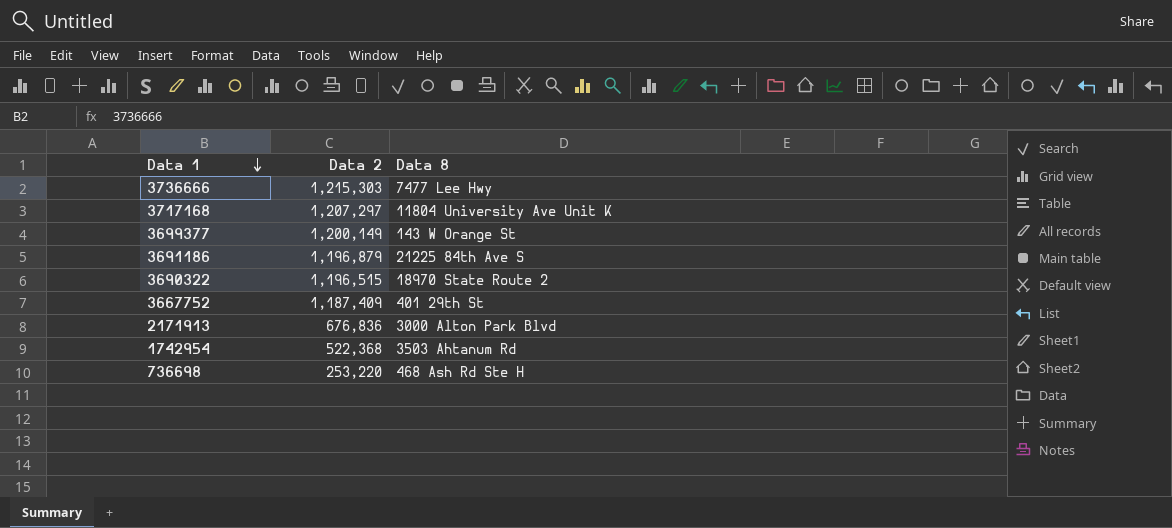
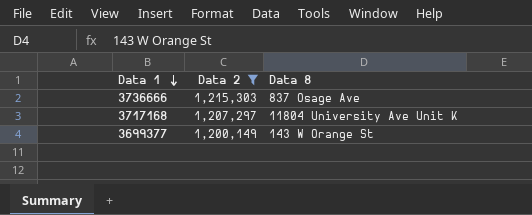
filter: none -> Data 2 >= 1,200,149
3736666 | Data 8: 7477 Lee Hwy -> 837 Osage Ave

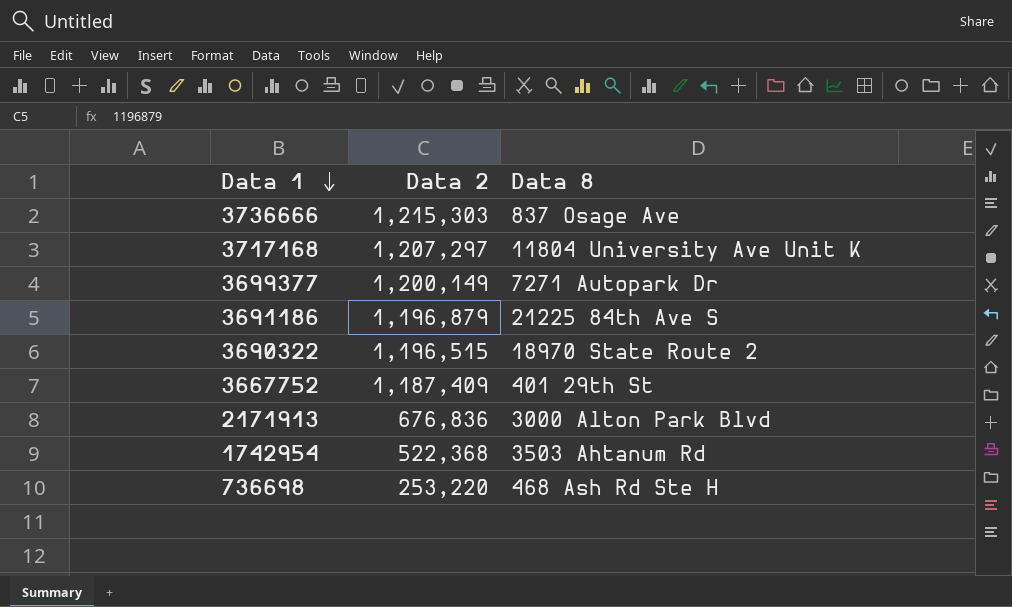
filter: Data 2 >= 1,200,149 -> none
3699377 | Data 8: 143 W Orange St -> 7271 Autopark Dr

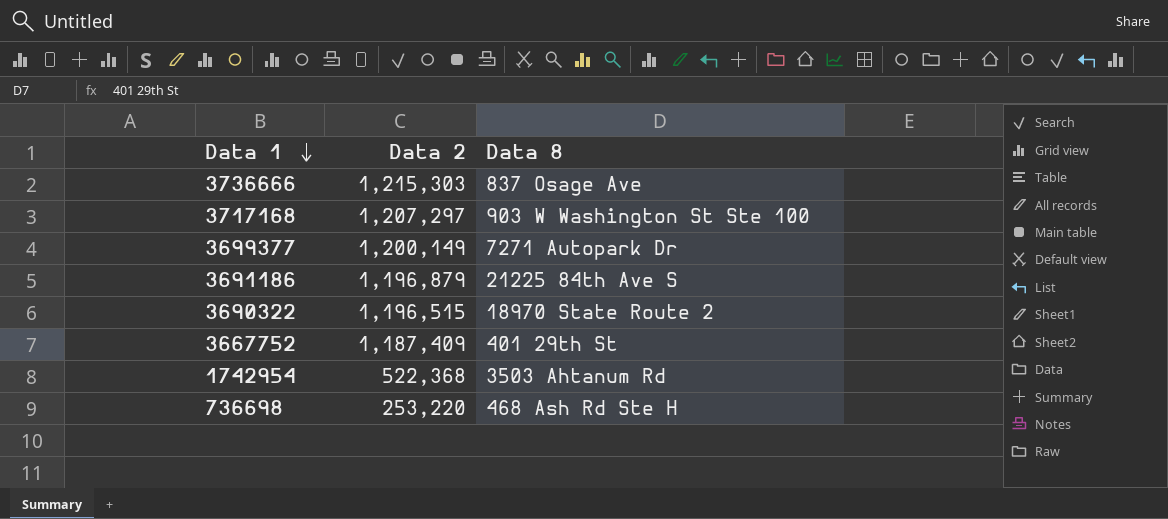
row 2171913: 676,836 | 3000 Alton Park Blvd -> none
3717168 | Data 8: 11804 University Ave Unit K -> 903 W Washington St Ste 100

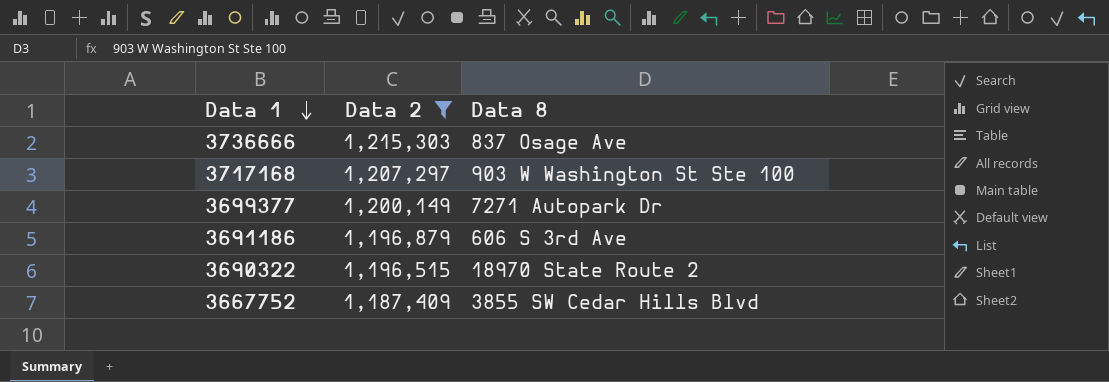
filter: none -> Data 2 >= 1,187,409
3691186 | Data 8: 21225 84th Ave S -> 606 S 3rd Ave
3667752 | Data 8: 401 29th St -> 3855 SW Cedar Hills Blvd

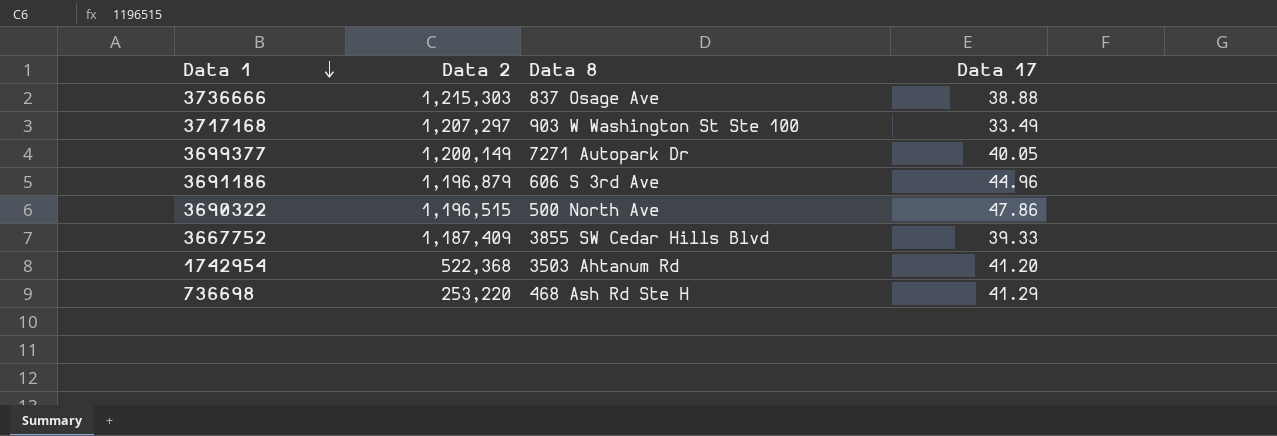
filter: Data 2 >= 1,187,409 -> none
column Data 17 | position: none -> 4
3690322 | Data 8: 18970 State Route 2 -> 500 North Ave

